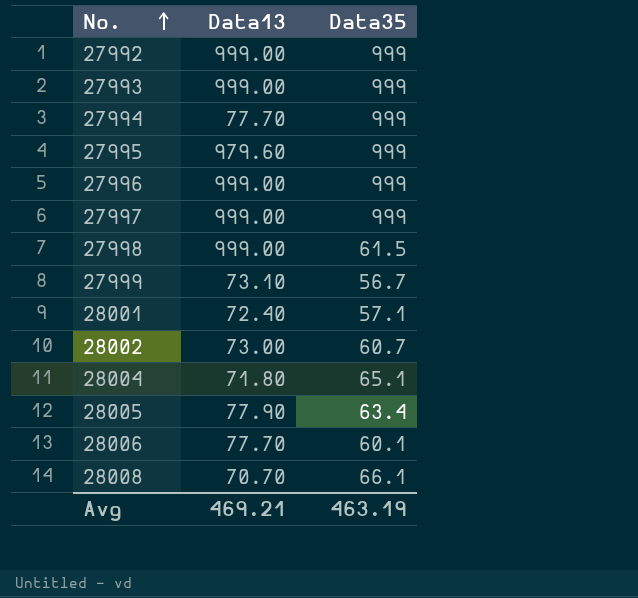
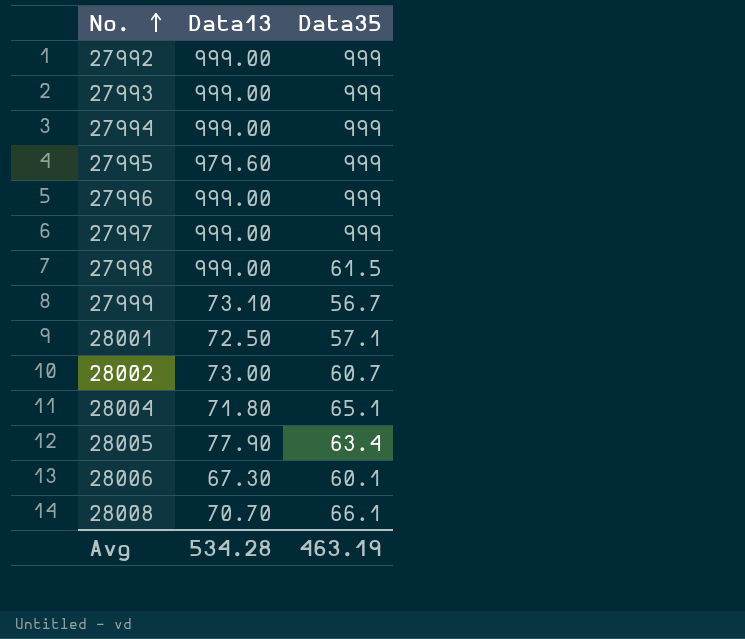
27994 | Data13: 77.70 -> 999.00
28001 | Data13: 72.40 -> 72.50
28006 | Data13: 77.70 -> 67.30
Avg | Data13: 469.21 -> 534.28

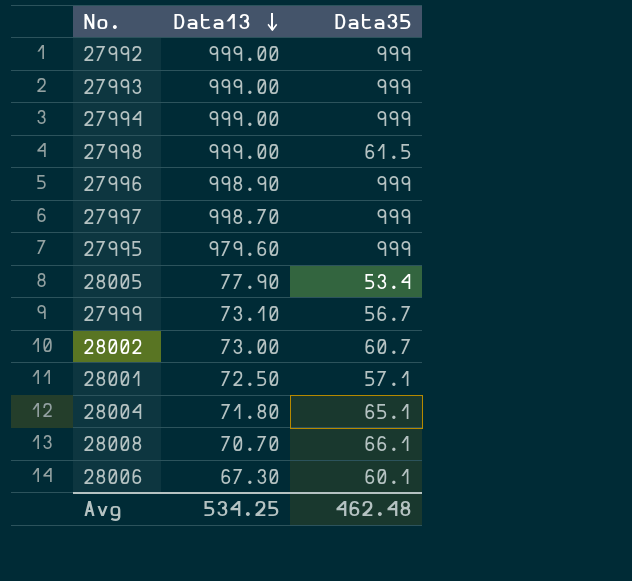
row order: No. ascending -> Data13 descending
27996 | Data13: 999.00 -> 998.90
27997 | Data13: 999.00 -> 998.70
28005 | Data35: 63.4 -> 53.4
Avg | Data13: 534.28 -> 534.25
Avg | Data35: 463.19 -> 462.48

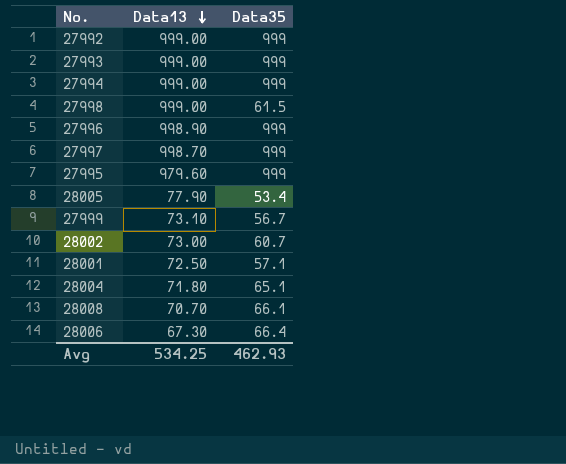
28006 | Data35: 60.1 -> 66.4
Avg | Data35: 462.48 -> 462.93

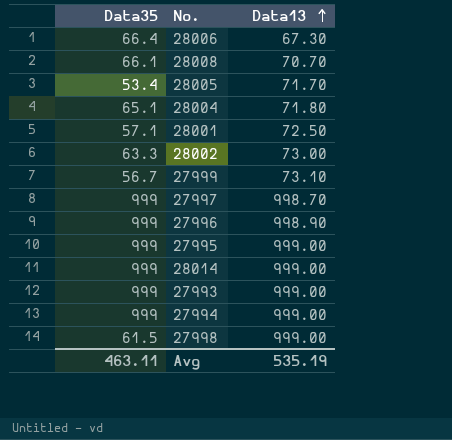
row order: Data13 descending -> Data13 ascending
column Data35 | position: 3 -> 1
row 27992: 999.00 | 999 -> none
28005 | Data13: 77.90 -> 71.70
28002 | Data35: 60.7 -> 63.3
27995 | Data13: 979.60 -> 999.00
row 28014: none -> 999 | 999.00
Avg | Data35: 462.93 -> 463.11
Avg | Data13: 534.25 -> 535.19

